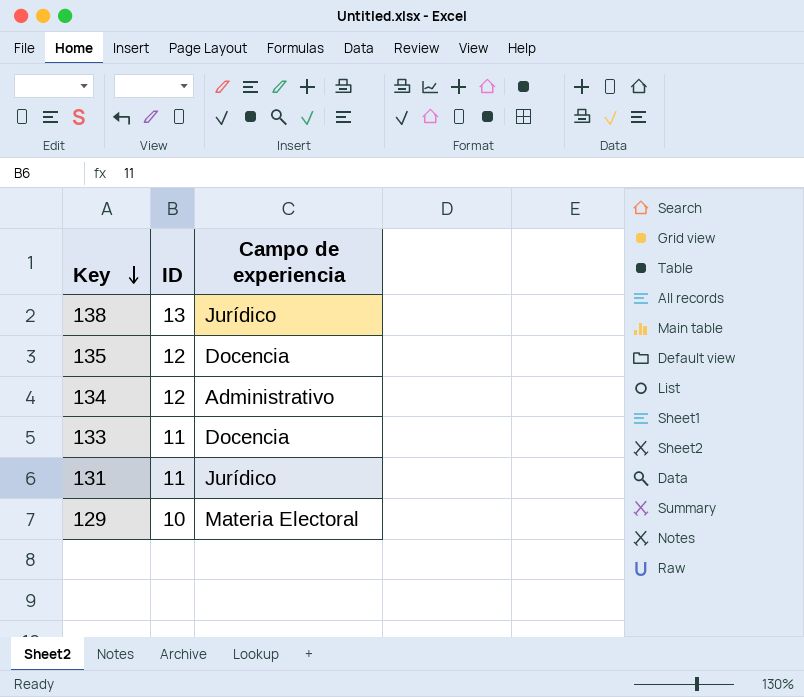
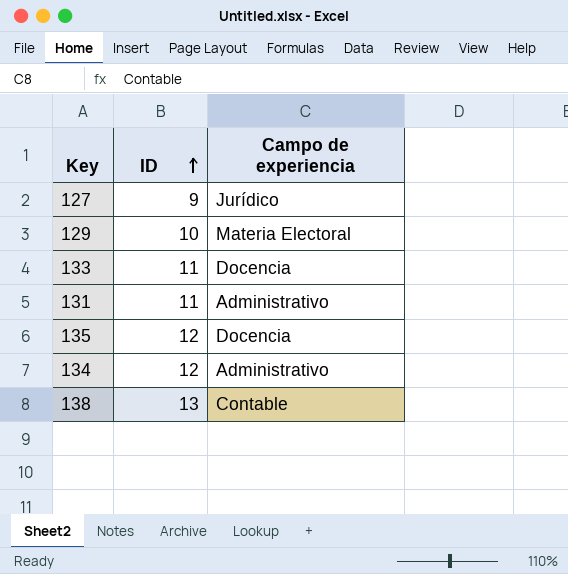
row order: Key descending -> ID ascending
row 127: none -> 9 | Jurídico
131 | Campo de experiencia: Jurídico -> Administrativo
138 | Campo de experiencia: Jurídico -> Contable

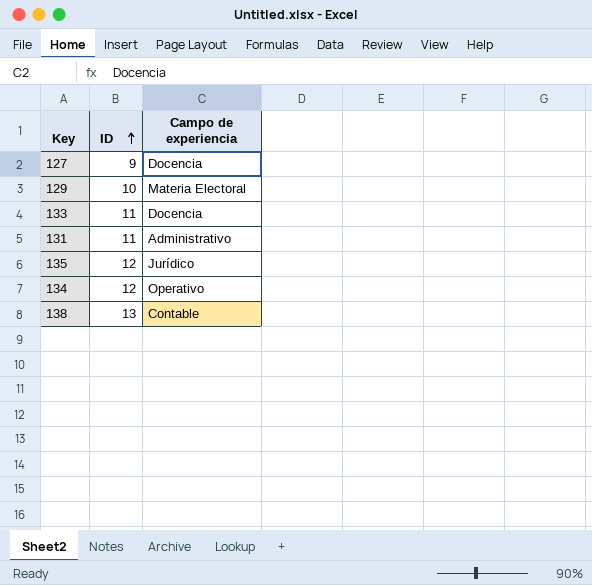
127 | Campo de experiencia: Jurídico -> Docencia
135 | Campo de experiencia: Docencia -> Jurídico
134 | Campo de experiencia: Administrativo -> Operativo

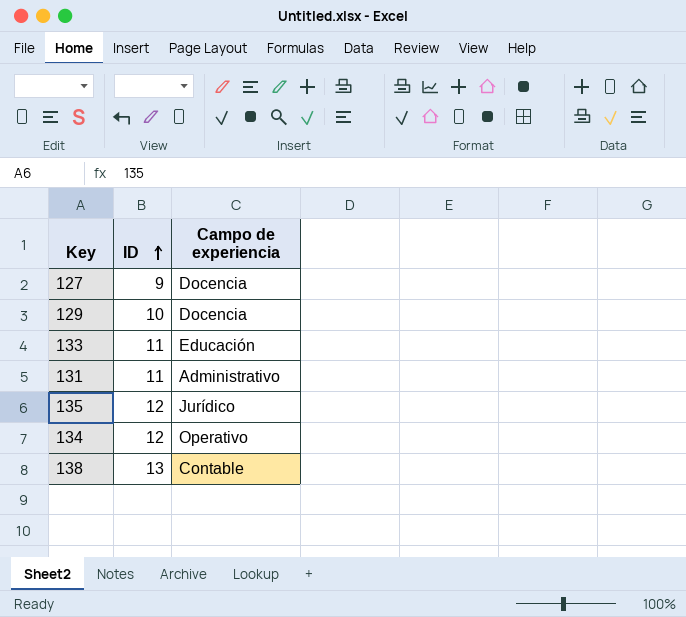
129 | Campo de experiencia: Materia Electoral -> Docencia
133 | Campo de experiencia: Docencia -> Educación

